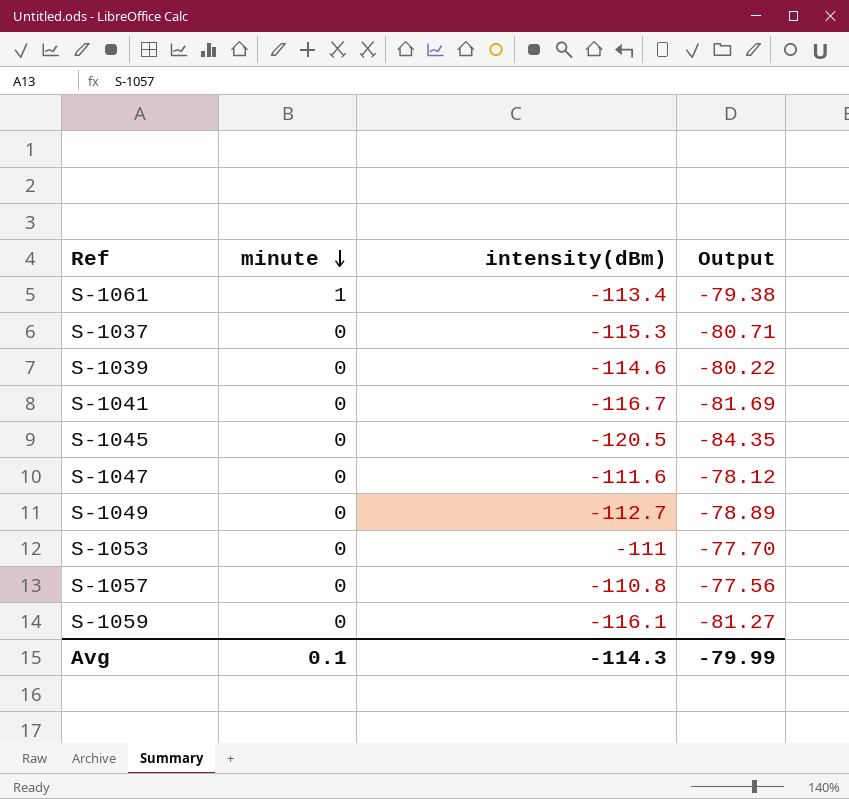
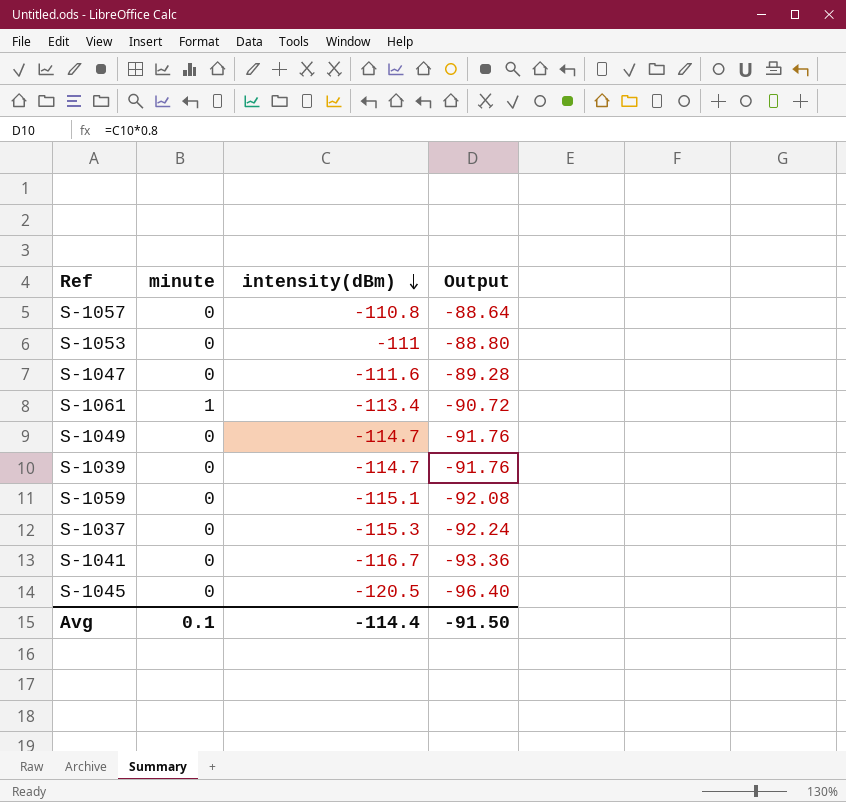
row order: minute descending -> intensity(dBm) descending
column Output | formula: [intensity(dBm)] * 0.7 -> [intensity(dBm)] * 0.8
S-1049 | intensity(dBm): -112.7 -> -114.7
S-1039 | intensity(dBm): -114.6 -> -114.7
S-1059 | intensity(dBm): -116.1 -> -115.1
Avg | intensity(dBm): -114.3 -> -114.4
Avg | Output: -79.99 -> -91.50

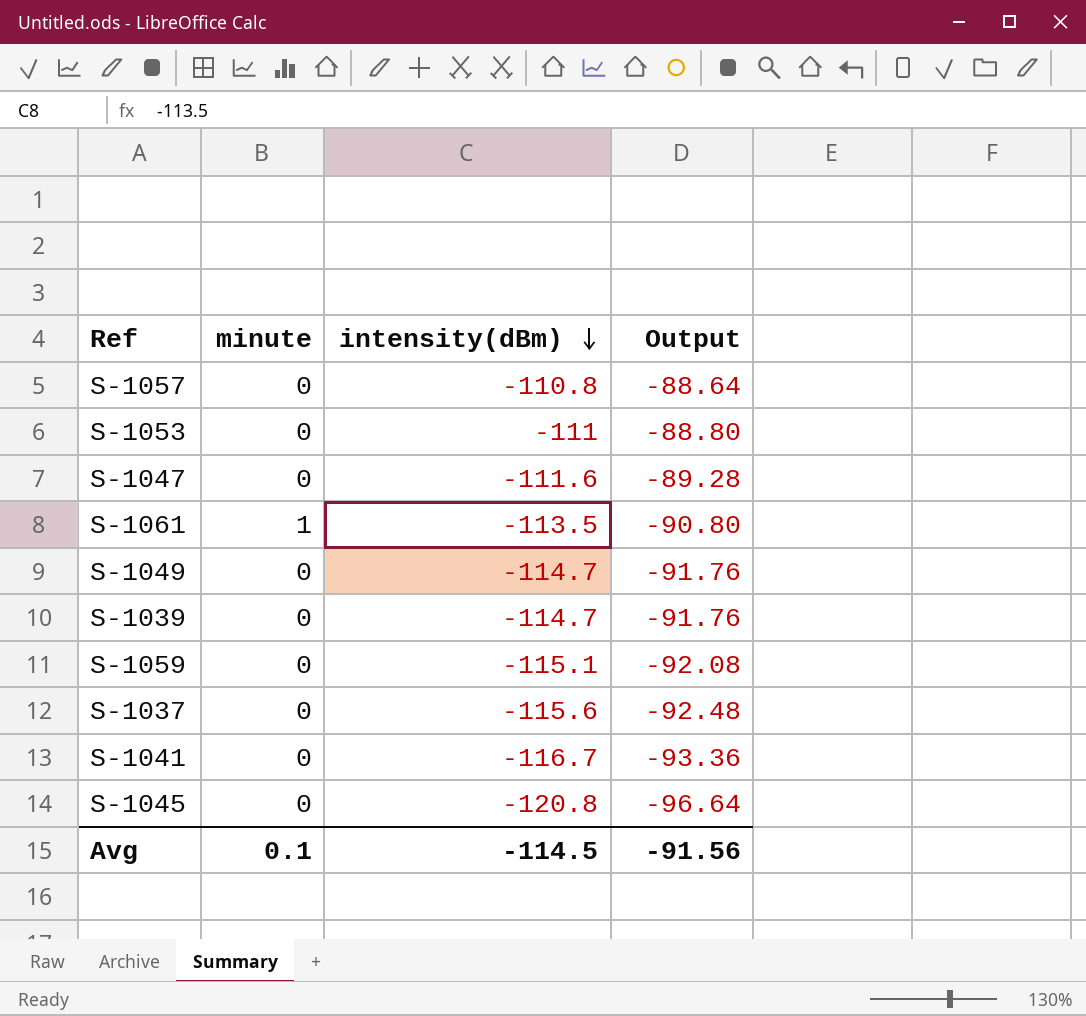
S-1061 | intensity(dBm): -113.4 -> -113.5
S-1061 | Output: -90.72 -> -90.80
S-1037 | intensity(dBm): -115.3 -> -115.6
S-1037 | Output: -92.24 -> -92.48
S-1045 | intensity(dBm): -120.5 -> -120.8
S-1045 | Output: -96.40 -> -96.64
Avg | intensity(dBm): -114.4 -> -114.5
Avg | Output: -91.50 -> -91.56

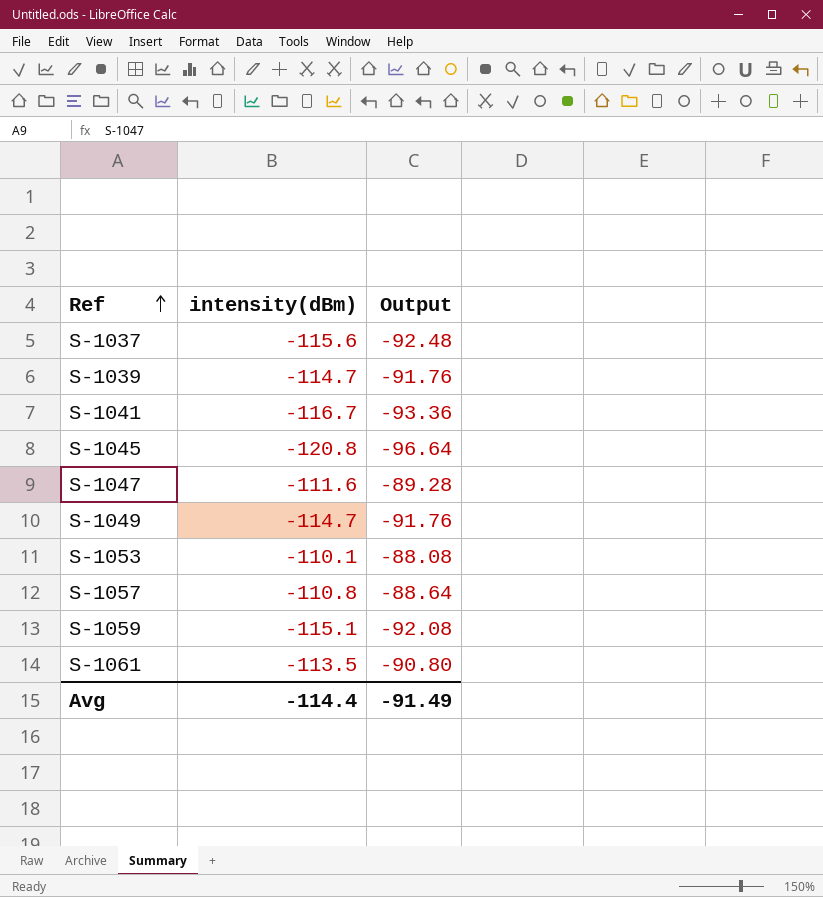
row order: intensity(dBm) descending -> Ref ascending
column minute | position: 2 -> none
S-1053 | intensity(dBm): -111 -> -110.1
S-1053 | Output: -88.80 -> -88.08
Avg | intensity(dBm): -114.5 -> -114.4
Avg | Output: -91.56 -> -91.49

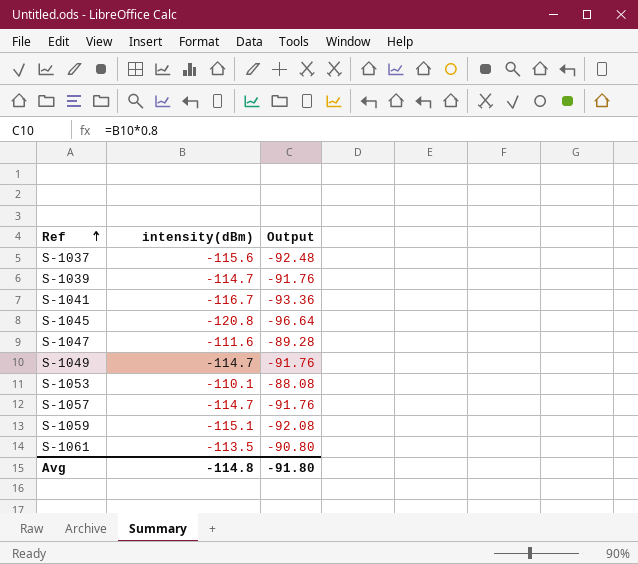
S-1057 | intensity(dBm): -110.8 -> -114.7
S-1057 | Output: -88.64 -> -91.76
Avg | intensity(dBm): -114.4 -> -114.8
Avg | Output: -91.49 -> -91.80

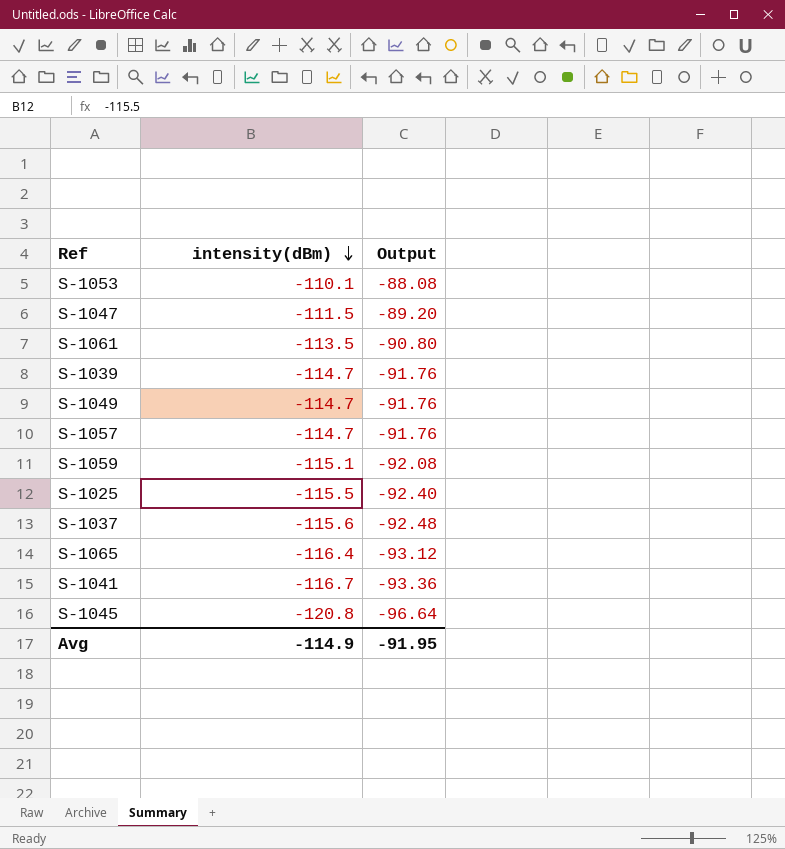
row order: Ref ascending -> intensity(dBm) descending
S-1047 | intensity(dBm): -111.6 -> -111.5
S-1047 | Output: -89.28 -> -89.20
row S-1025: none -> -115.5 | -92.40
row S-1065: none -> -116.4 | -93.12
Avg | intensity(dBm): -114.8 -> -114.9
Avg | Output: -91.80 -> -91.95

